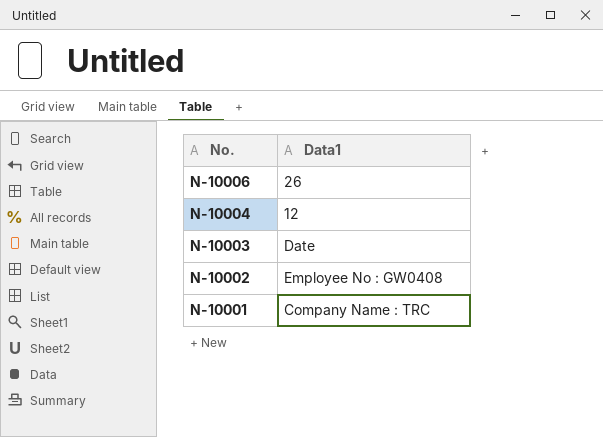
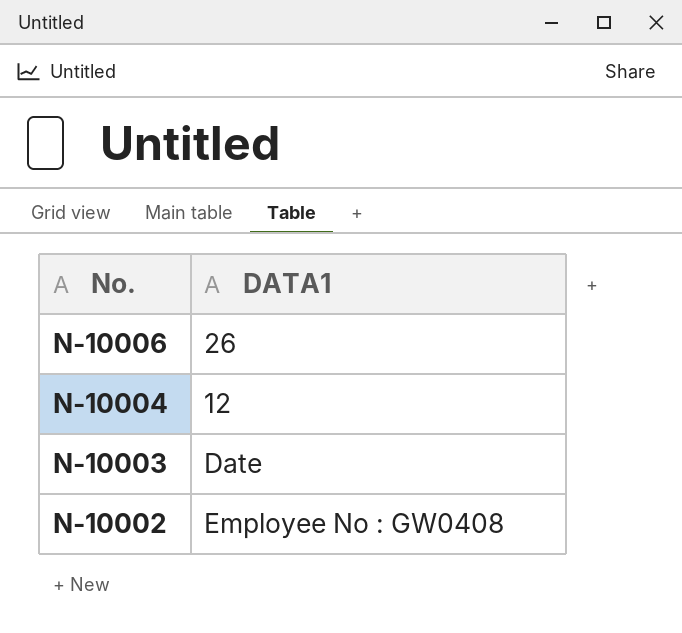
column name: Data1 -> DATA1
row N-10001: Company Name : TRC -> none

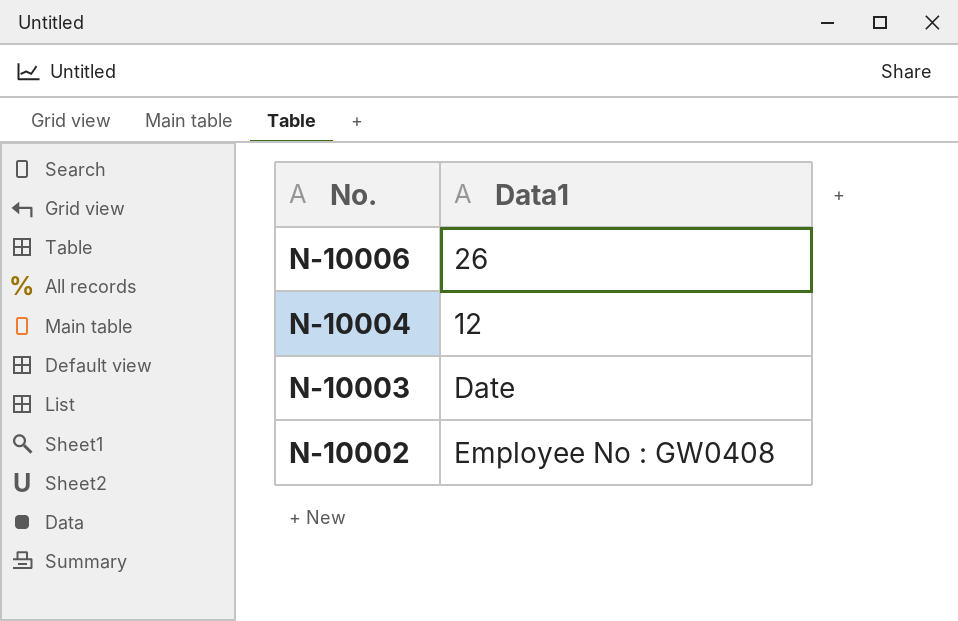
column name: DATA1 -> Data1

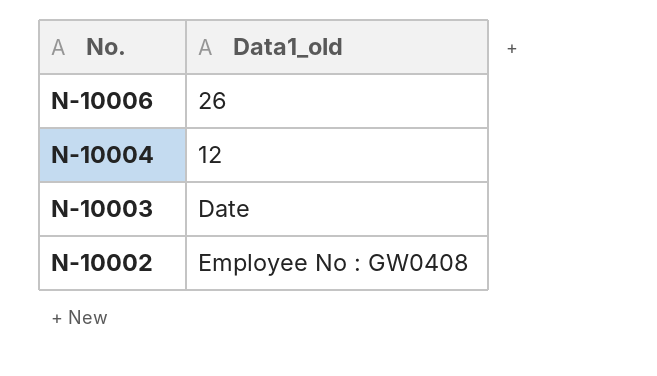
column name: Data1 -> Data1_old

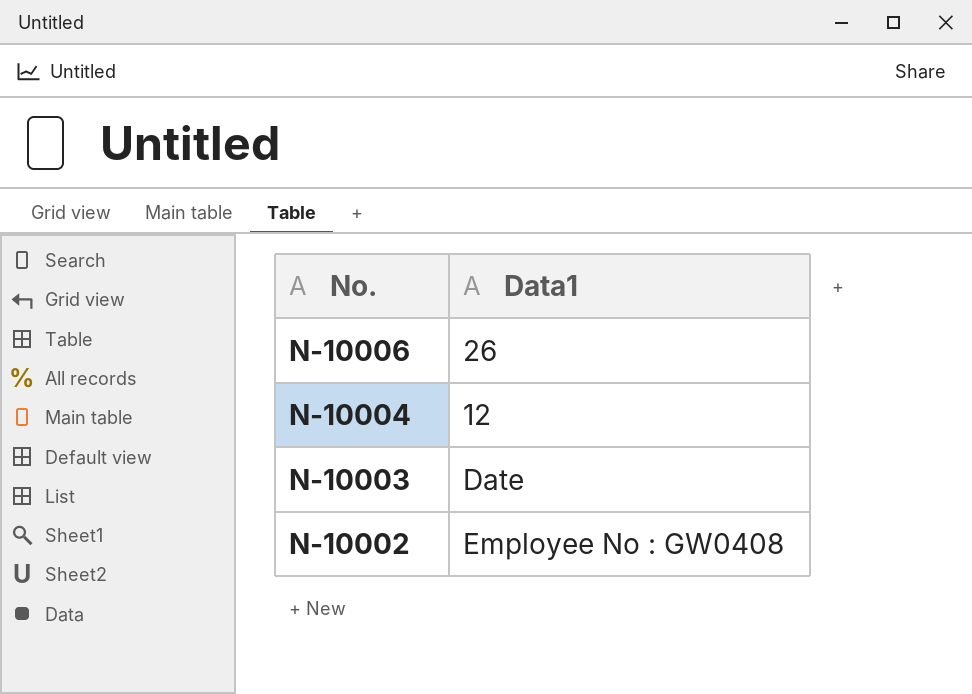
column name: Data1_old -> Data1

